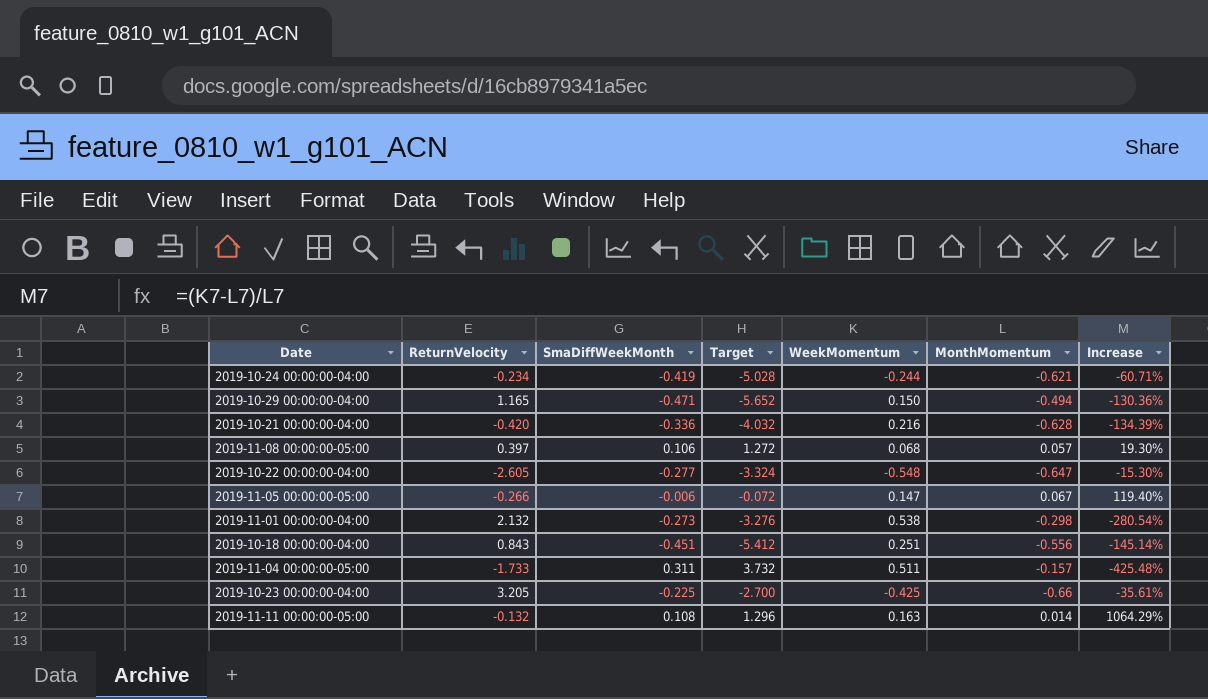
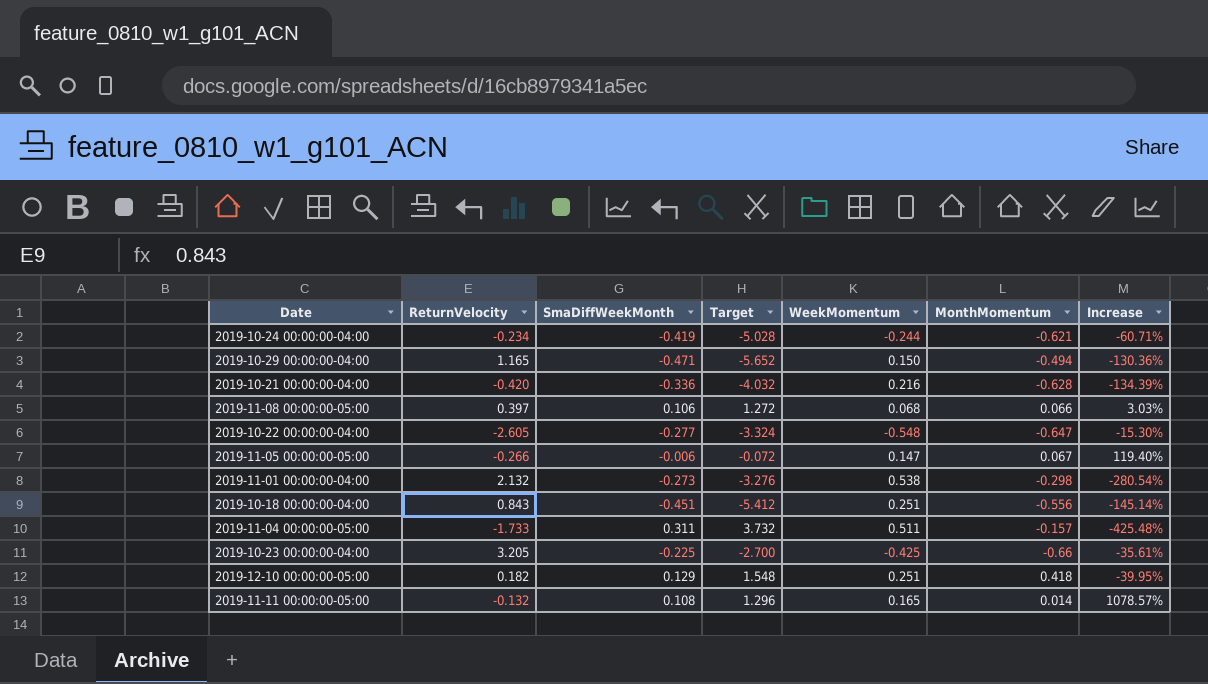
2019-11-08 00:00:00-05:00 | MonthMomentum: 0.057 -> 0.066
2019-11-08 00:00:00-05:00 | Increase: 19.30% -> 3.03%
row 2019-12-10 00:00:00-05:00: none -> 0.182 | 0.129 | 1.548 | 0.251 | 0.418 | -39.95%
2019-11-11 00:00:00-05:00 | WeekMomentum: 0.163 -> 0.165
2019-11-11 00:00:00-05:00 | Increase: 1064.29% -> 1078.57%

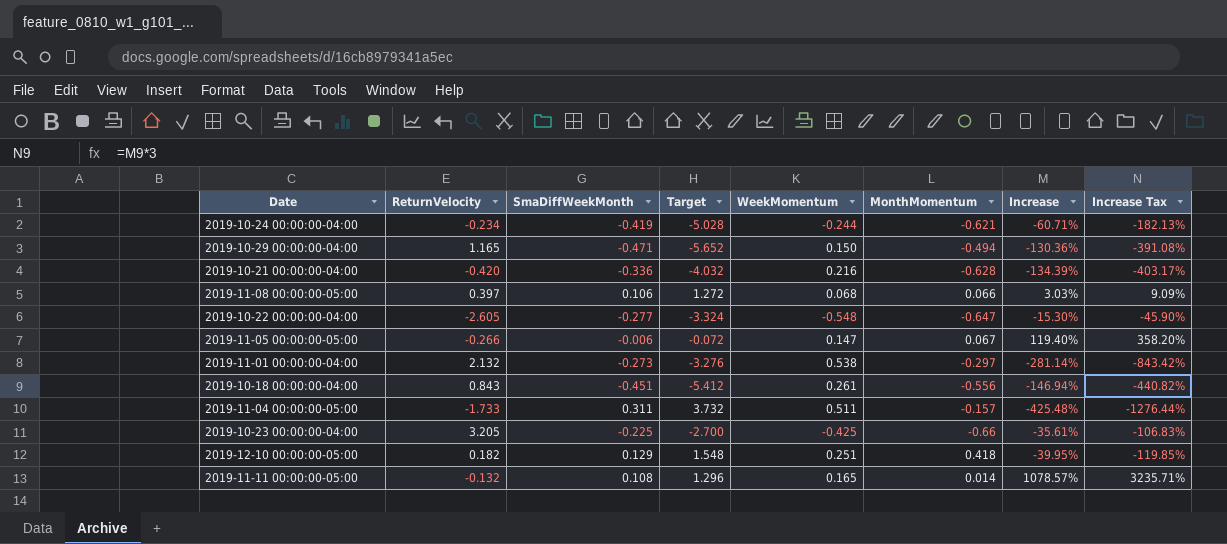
column Increase Tax | formula: none -> [Increase] * 3
2019-11-01 00:00:00-04:00 | MonthMomentum: -0.298 -> -0.297
2019-11-01 00:00:00-04:00 | Increase: -280.54% -> -281.14%
2019-10-18 00:00:00-04:00 | WeekMomentum: 0.251 -> 0.261
2019-10-18 00:00:00-04:00 | Increase: -145.14% -> -146.94%

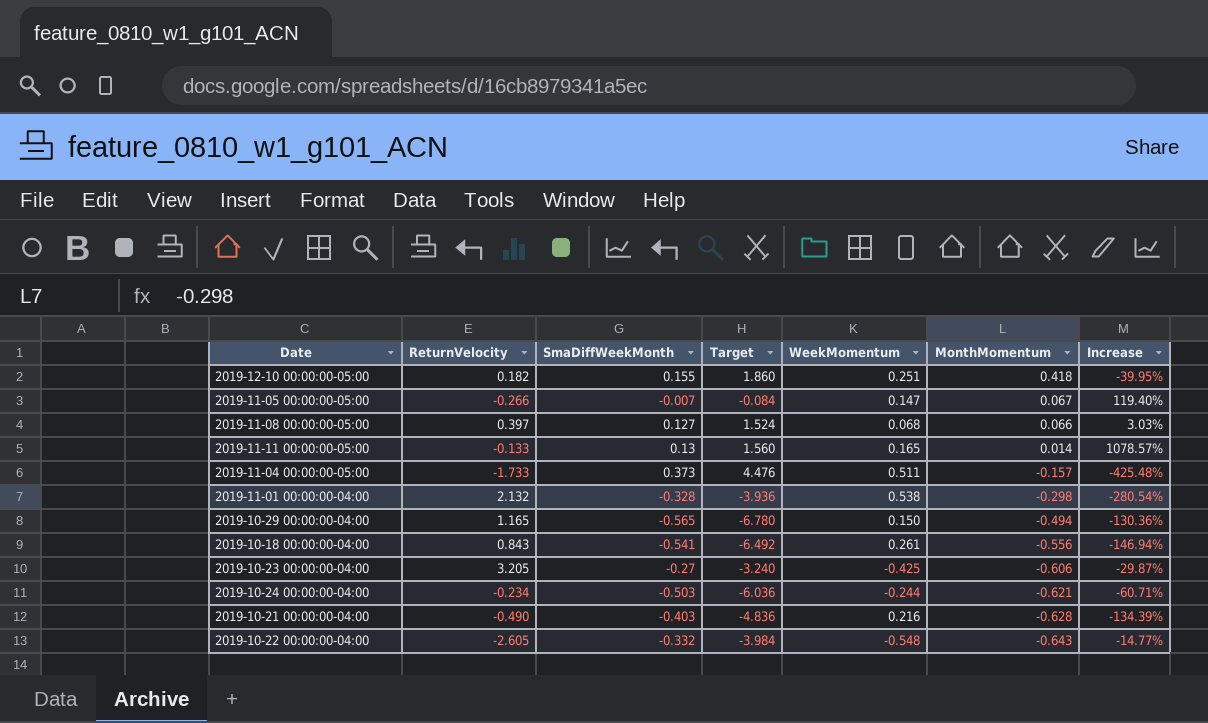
row order: none -> MonthMomentum descending
column Increase Tax | formula: [Increase] * 3 -> none
2019-12-10 00:00:00-05:00 | SmaDiffWeekMonth: 0.129 -> 0.155
2019-12-10 00:00:00-05:00 | Target: 1.548 -> 1.860
2019-11-05 00:00:00-05:00 | SmaDiffWeekMonth: -0.006 -> -0.007
2019-11-05 00:00:00-05:00 | Target: -0.072 -> -0.084
2019-11-08 00:00:00-05:00 | SmaDiffWeekMonth: 0.106 -> 0.127
2019-11-08 00:00:00-05:00 | Target: 1.272 -> 1.524
2019-11-11 00:00:00-05:00 | ReturnVelocity: -0.132 -> -0.133
2019-11-11 00:00:00-05:00 | SmaDiffWeekMonth: 0.108 -> 0.13
2019-11-11 00:00:00-05:00 | Target: 1.296 -> 1.560
2019-11-04 00:00:00-05:00 | SmaDiffWeekMonth: 0.311 -> 0.373
2019-11-04 00:00:00-05:00 | Target: 3.732 -> 4.476
2019-11-01 00:00:00-04:00 | SmaDiffWeekMonth: -0.273 -> -0.328
2019-11-01 00:00:00-04:00 | Target: -3.276 -> -3.936
2019-11-01 00:00:00-04:00 | MonthMomentum: -0.297 -> -0.298
2019-11-01 00:00:00-04:00 | Increase: -281.14% -> -280.54%
2019-10-29 00:00:00-04:00 | SmaDiffWeekMonth: -0.471 -> -0.565
2019-10-29 00:00:00-04:00 | Target: -5.652 -> -6.780
2019-10-18 00:00:00-04:00 | SmaDiffWeekMonth: -0.451 -> -0.541
2019-10-18 00:00:00-04:00 | Target: -5.412 -> -6.492
2019-10-23 00:00:00-04:00 | SmaDiffWeekMonth: -0.225 -> -0.27
2019-10-23 00:00:00-04:00 | Target: -2.700 -> -3.240
2019-10-23 00:00:00-04:00 | MonthMomentum: -0.66 -> -0.606
2019-10-23 00:00:00-04:00 | Increase: -35.61% -> -29.87%
2019-10-24 00:00:00-04:00 | SmaDiffWeekMonth: -0.419 -> -0.503
2019-10-24 00:00:00-04:00 | Target: -5.028 -> -6.036
2019-10-21 00:00:00-04:00 | ReturnVelocity: -0.420 -> -0.490
2019-10-21 00:00:00-04:00 | SmaDiffWeekMonth: -0.336 -> -0.403
2019-10-21 00:00:00-04:00 | Target: -4.032 -> -4.836
2019-10-22 00:00:00-04:00 | SmaDiffWeekMonth: -0.277 -> -0.332
2019-10-22 00:00:00-04:00 | Target: -3.324 -> -3.984
2019-10-22 00:00:00-04:00 | MonthMomentum: -0.647 -> -0.643
2019-10-22 00:00:00-04:00 | Increase: -15.30% -> -14.77%

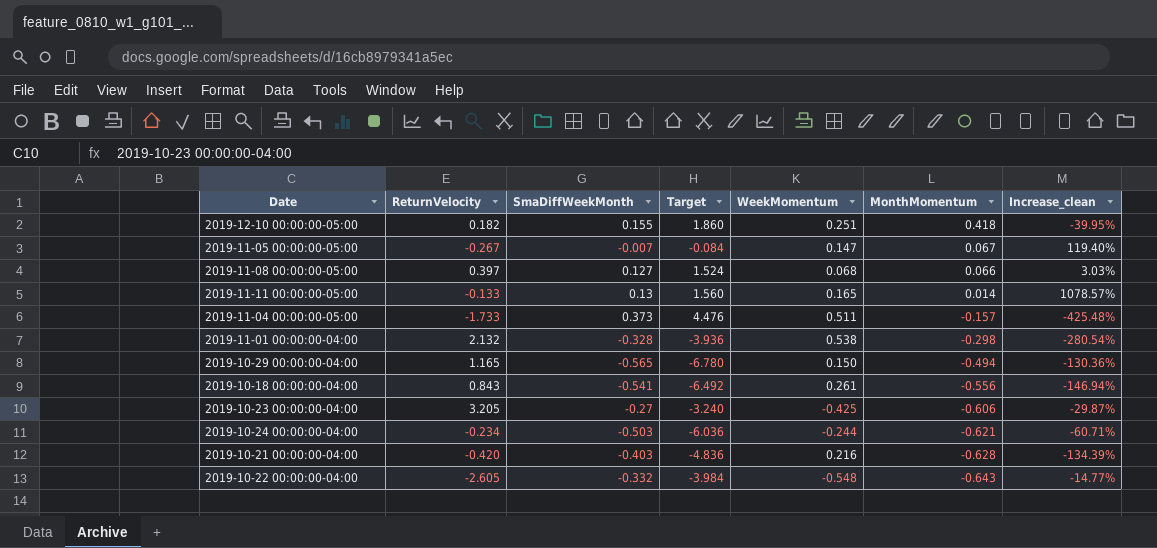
column name: Increase -> Increase_clean
2019-11-05 00:00:00-05:00 | ReturnVelocity: -0.266 -> -0.267
2019-10-21 00:00:00-04:00 | ReturnVelocity: -0.490 -> -0.420

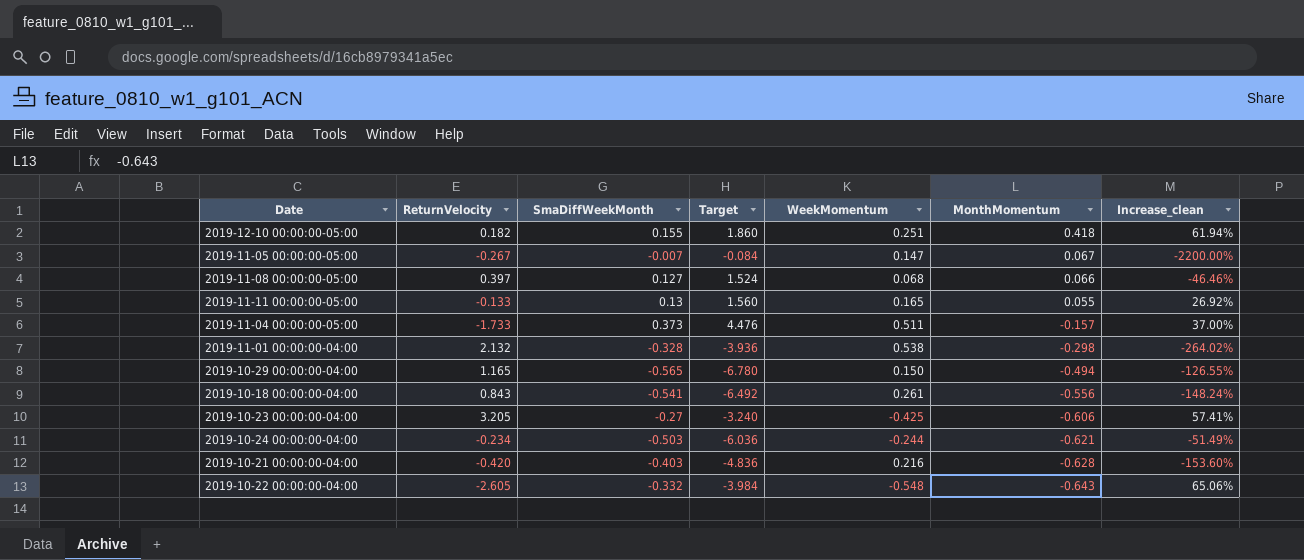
column Increase_clean | formula: ([WeekMomentum] - [MonthMomentum]) / [MonthMomentum] -> ([WeekMomentum] - [SmaDiffWeekMonth]) / [SmaDiffWeekMonth]
2019-11-11 00:00:00-05:00 | MonthMomentum: 0.014 -> 0.055

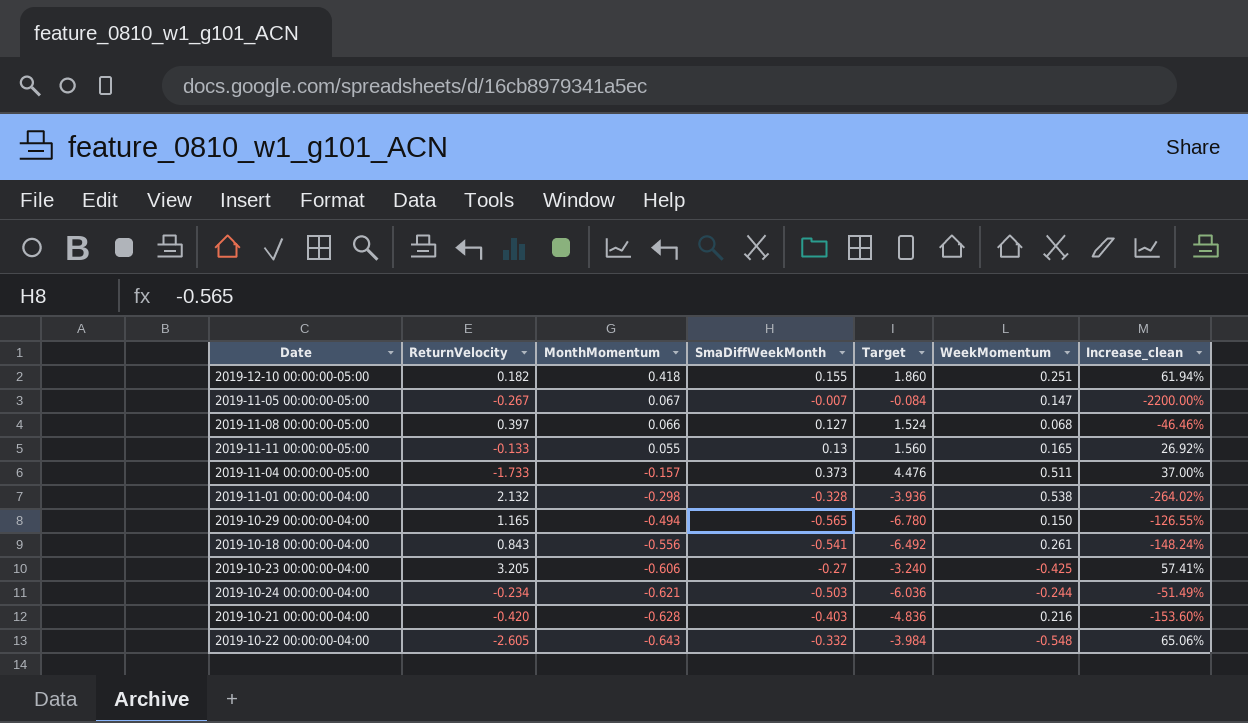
column MonthMomentum | position: 6 -> 3

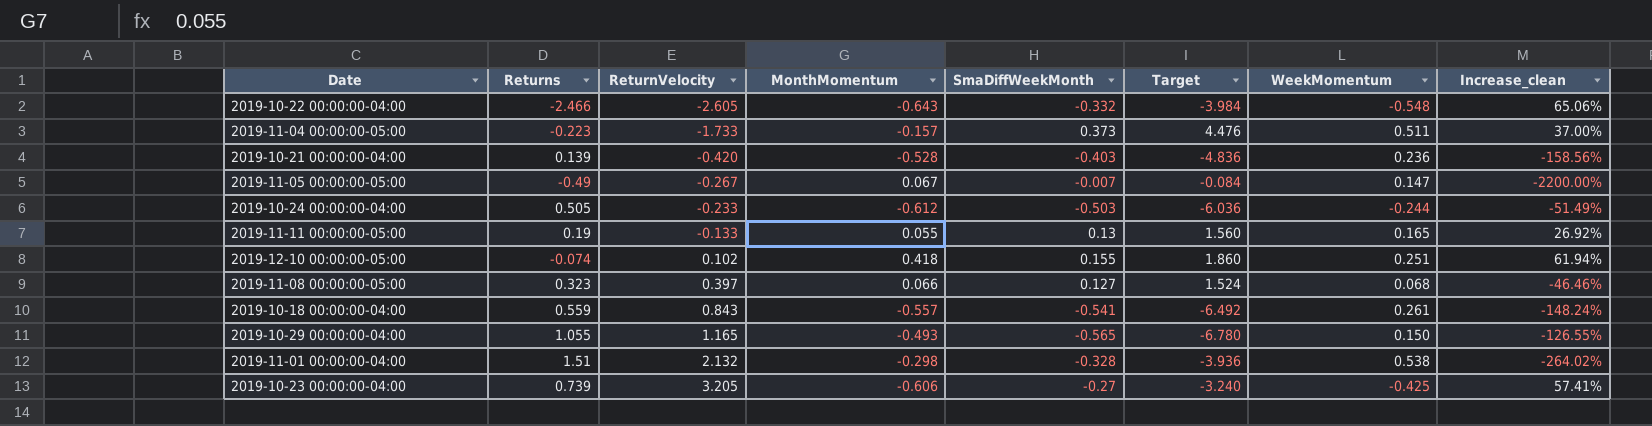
row order: MonthMomentum descending -> ReturnVelocity ascending
column Returns | position: none -> 2
2019-10-21 00:00:00-04:00 | MonthMomentum: -0.628 -> -0.528
2019-10-21 00:00:00-04:00 | WeekMomentum: 0.216 -> 0.236
2019-10-21 00:00:00-04:00 | Increase_clean: -153.60% -> -158.56%
2019-10-24 00:00:00-04:00 | ReturnVelocity: -0.234 -> -0.233
2019-10-24 00:00:00-04:00 | MonthMomentum: -0.621 -> -0.612
2019-12-10 00:00:00-05:00 | ReturnVelocity: 0.182 -> 0.102
2019-10-18 00:00:00-04:00 | MonthMomentum: -0.556 -> -0.557
2019-10-29 00:00:00-04:00 | MonthMomentum: -0.494 -> -0.493

